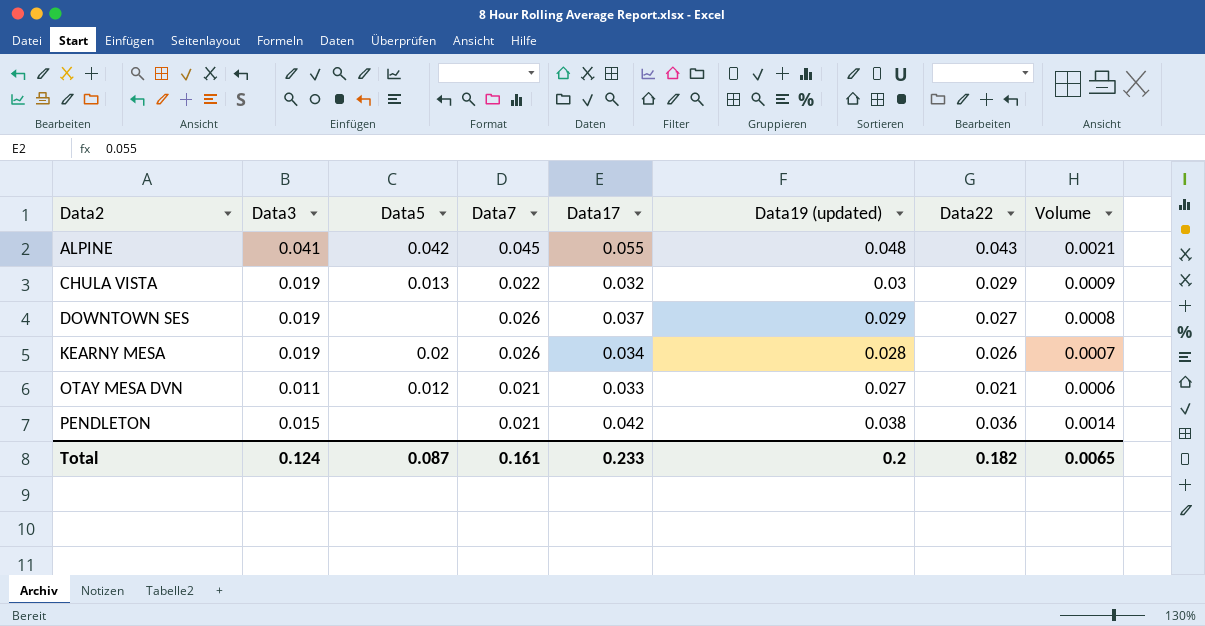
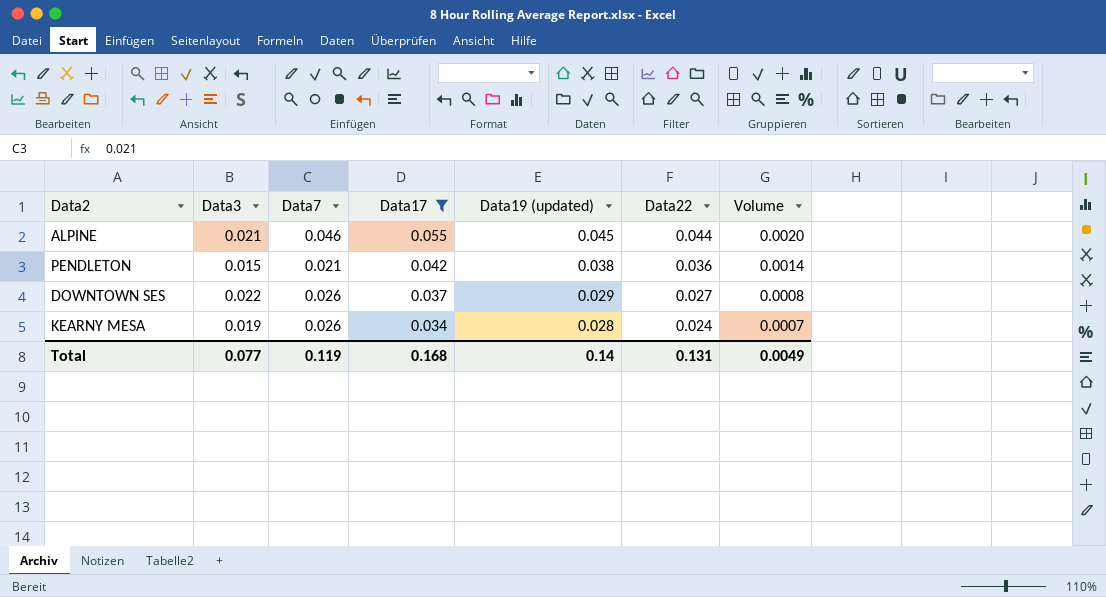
filter: none -> Data17 >= 0.034
row order: Data2 ascending -> Data17 descending
column Data5 | position: 3 -> none
ALPINE | Data3: 0.041 -> 0.021
ALPINE | Data7: 0.045 -> 0.046
ALPINE | Data19 (updated): 0.048 -> 0.045
ALPINE | Data22: 0.043 -> 0.044
ALPINE | Volume: 0.0021 -> 0.0020
DOWNTOWN SES | Data3: 0.019 -> 0.022
KEARNY MESA | Data22: 0.026 -> 0.024
Total | Data3: 0.124 -> 0.077
Total | Data7: 0.161 -> 0.119
Total | Data17: 0.233 -> 0.168
Total | Data19 (updated): 0.2 -> 0.14
Total | Data22: 0.182 -> 0.131
Total | Volume: 0.0065 -> 0.0049

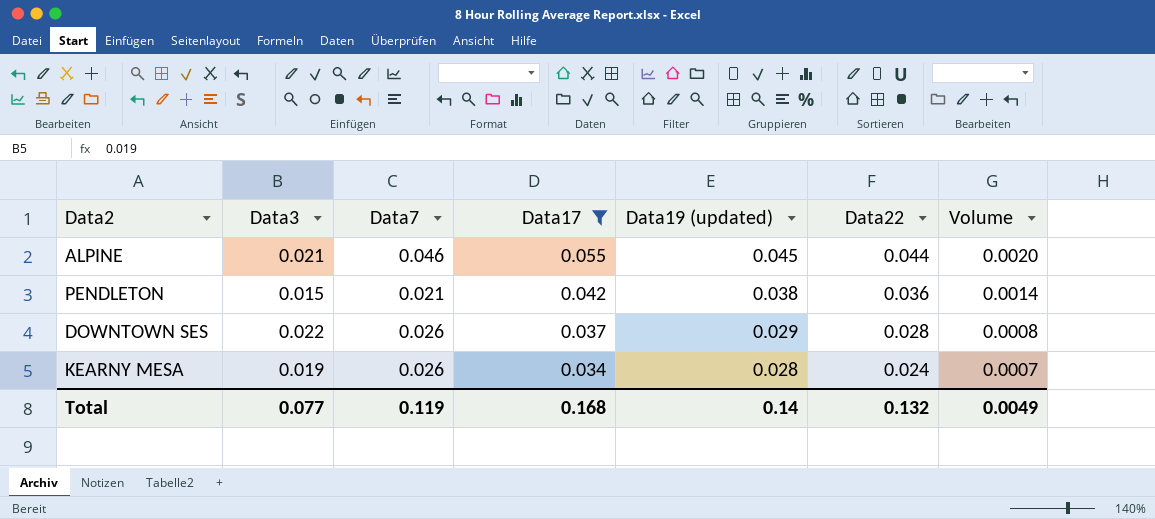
DOWNTOWN SES | Data22: 0.027 -> 0.028
Total | Data22: 0.131 -> 0.132

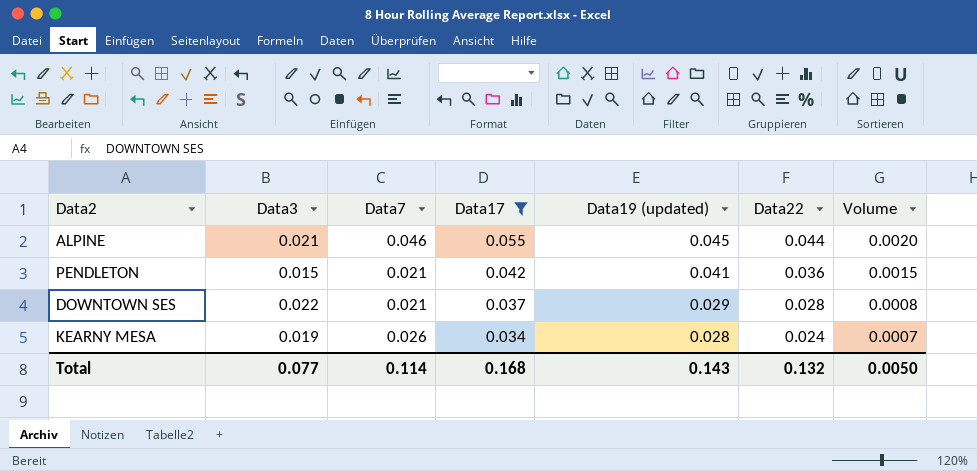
PENDLETON | Data19 (updated): 0.038 -> 0.041
PENDLETON | Volume: 0.0014 -> 0.0015
DOWNTOWN SES | Data7: 0.026 -> 0.021
Total | Data7: 0.119 -> 0.114
Total | Data19 (updated): 0.14 -> 0.143
Total | Volume: 0.0049 -> 0.0050

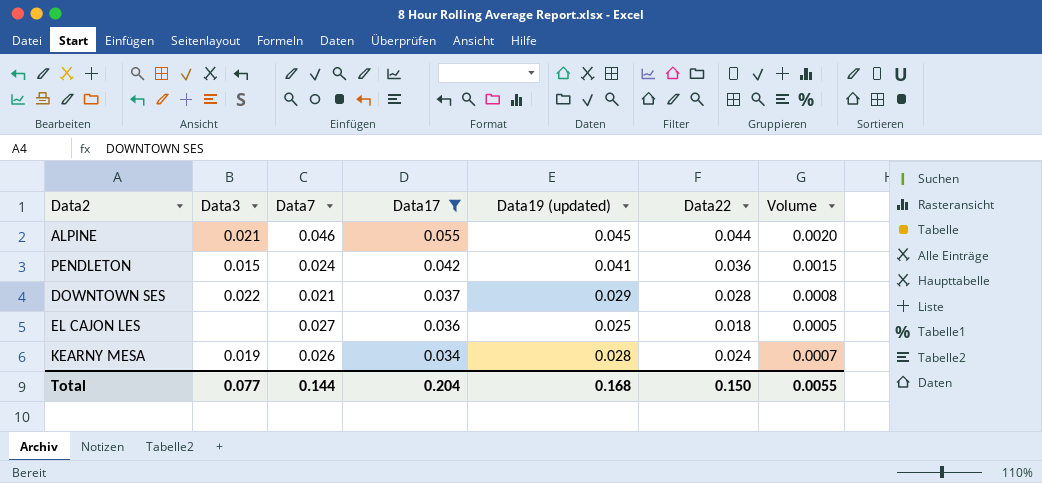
PENDLETON | Data7: 0.021 -> 0.024
row EL CAJON LES: none -> none | 0.027 | 0.036 | 0.025 | 0.018 | 0.0005
Total | Data7: 0.114 -> 0.144
Total | Data17: 0.168 -> 0.204
Total | Data19 (updated): 0.143 -> 0.168
Total | Data22: 0.132 -> 0.150
Total | Volume: 0.0050 -> 0.0055

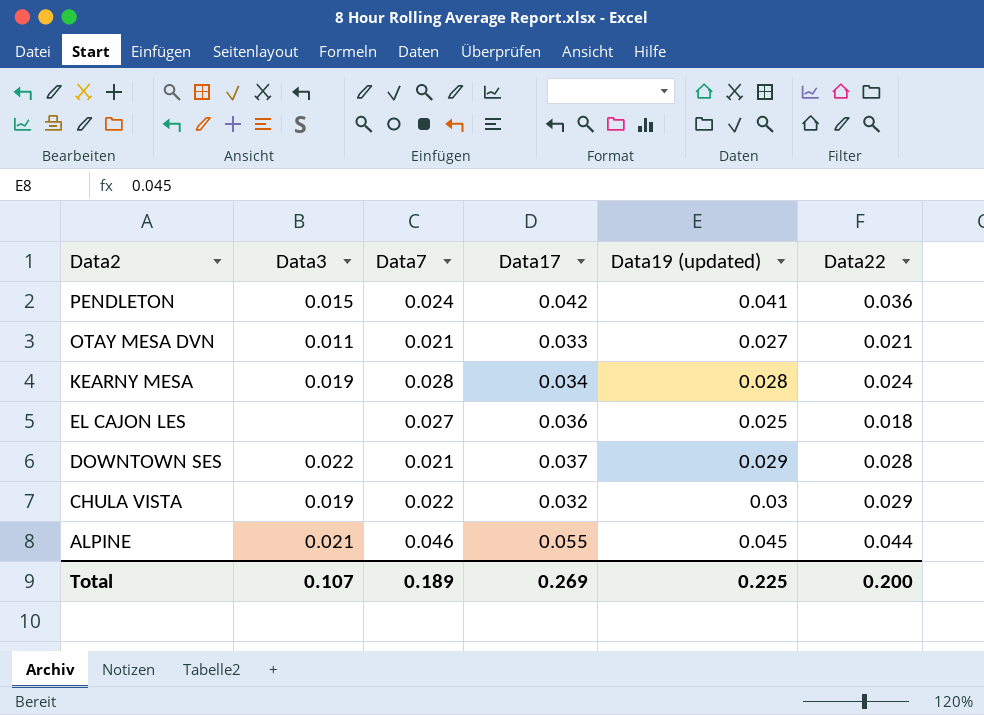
filter: Data17 >= 0.034 -> none
row order: Data17 descending -> Data2 descending
column Volume | formula: [Data19 (updated)] * [Data22] -> none
KEARNY MESA | Data7: 0.026 -> 0.028
Total | Data3: 0.077 -> 0.107
Total | Data7: 0.144 -> 0.189
Total | Data17: 0.204 -> 0.269
Total | Data19 (updated): 0.168 -> 0.225
Total | Data22: 0.150 -> 0.200

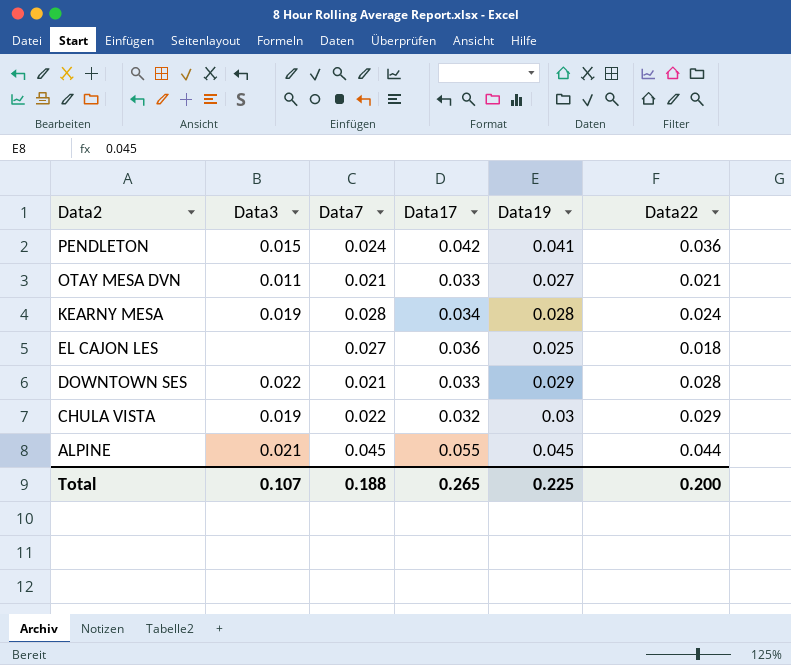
column name: Data19 (updated) -> Data19
DOWNTOWN SES | Data17: 0.037 -> 0.033
ALPINE | Data7: 0.046 -> 0.045
Total | Data7: 0.189 -> 0.188
Total | Data17: 0.269 -> 0.265

